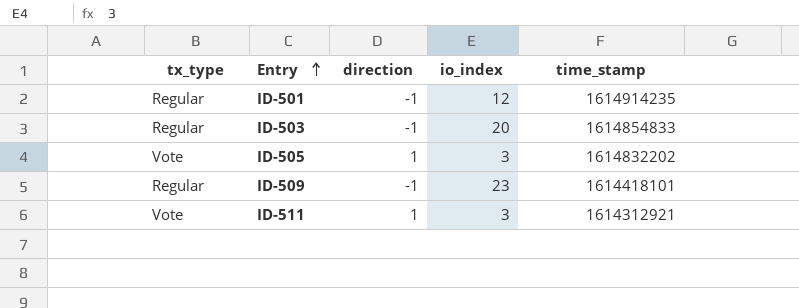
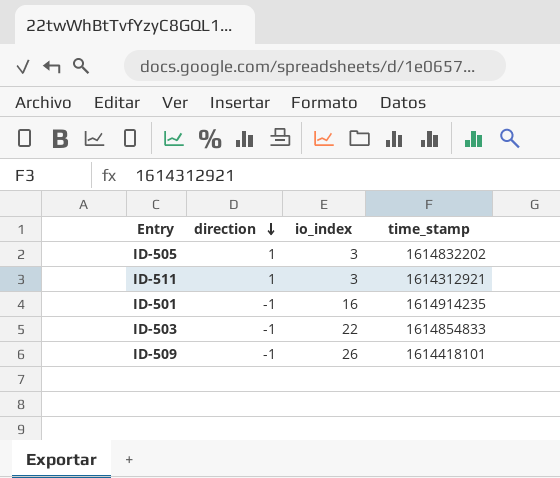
row order: Entry ascending -> direction descending
column tx_type | position: 1 -> none
ID-501 | io_index: 12 -> 16
ID-503 | io_index: 20 -> 22
ID-509 | io_index: 23 -> 26

